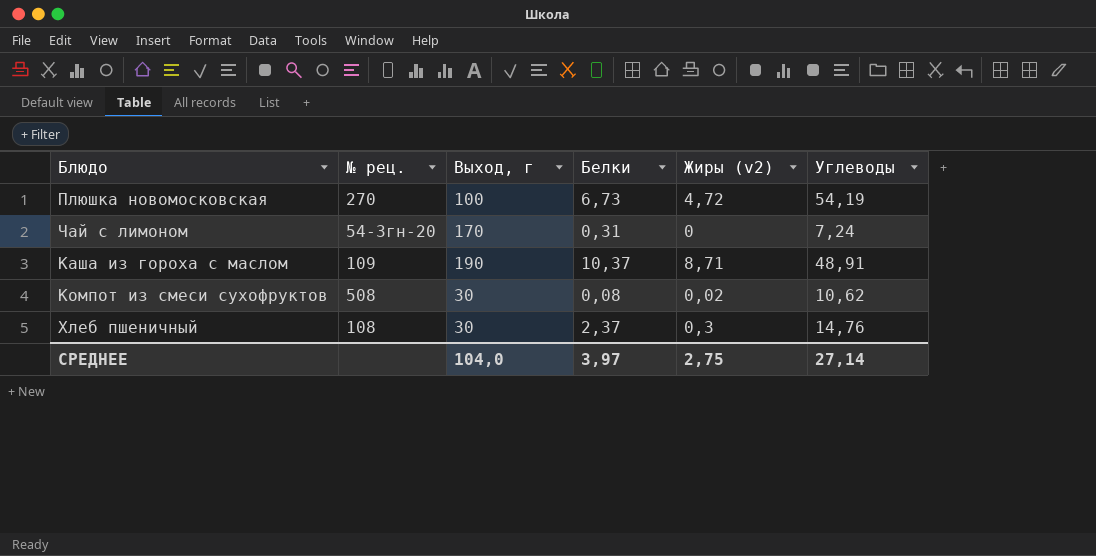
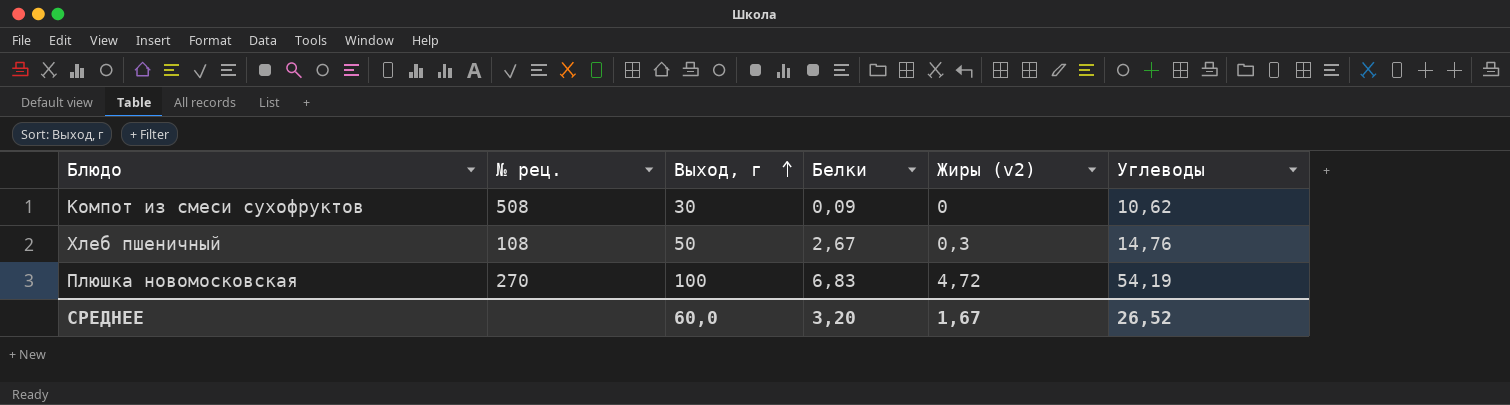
row order: none -> Выход, г ascending
row Чай с лимоном: 54-3гн-20 | 170 | 0,31 | 0 | 7,24 -> none
row Каша из гороха с маслом: 109 | 190 | 10,37 | 8,71 | 48,91 -> none
Компот из смеси сухофруктов | Белки: 0,08 -> 0,09
Компот из смеси сухофруктов | Жиры (v2): 0,02 -> 0
Хлеб пшеничный | Выход, г: 30 -> 50
Хлеб пшеничный | Белки: 2,37 -> 2,67
Плюшка новомосковская | Белки: 6,73 -> 6,83
СРЕДНЕЕ | Выход, г: 104,0 -> 60,0
СРЕДНЕЕ | Белки: 3,97 -> 3,20
СРЕДНЕЕ | Жиры (v2): 2,75 -> 1,67
СРЕДНЕЕ | Углеводы: 27,14 -> 26,52

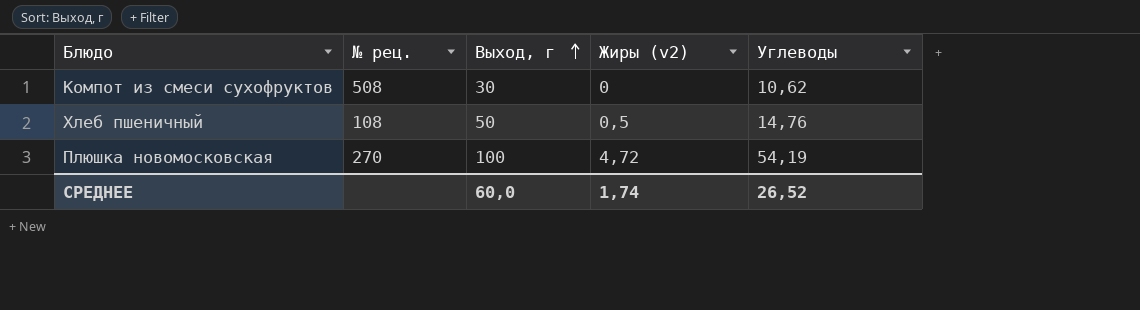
column Белки | position: 4 -> none
Хлеб пшеничный | Жиры (v2): 0,3 -> 0,5
СРЕДНЕЕ | Жиры (v2): 1,67 -> 1,74

